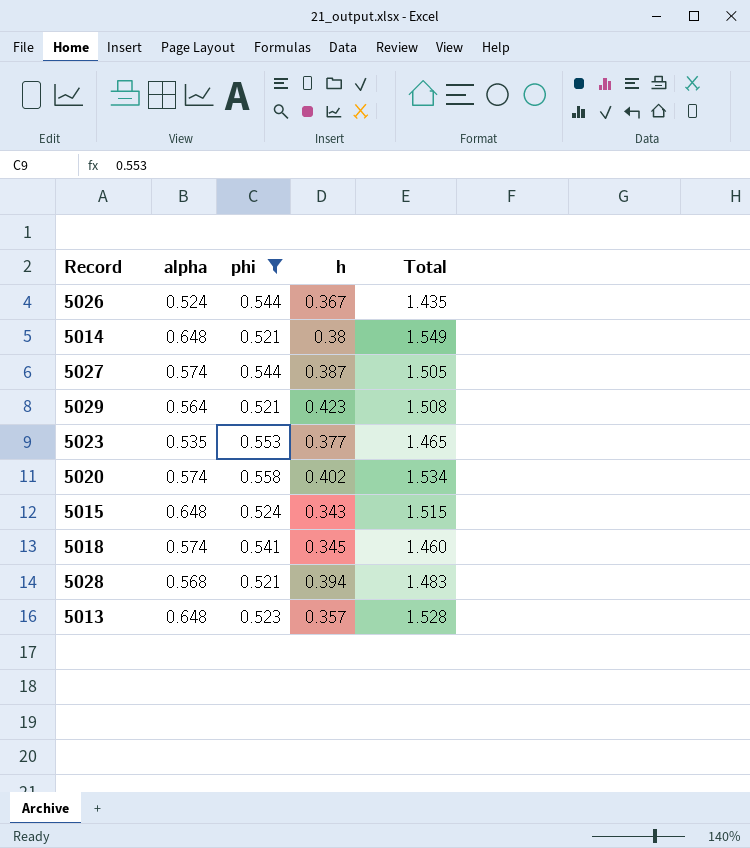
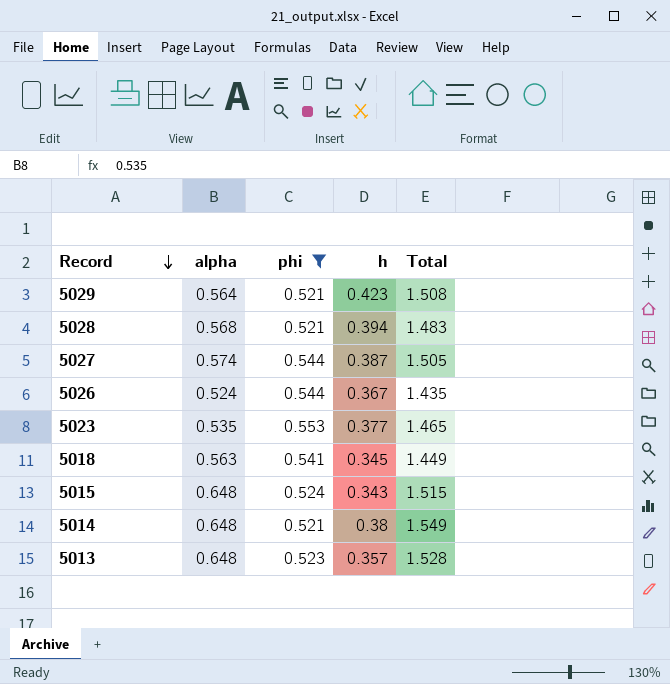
row order: none -> Record descending
row 5020: 0.574 | 0.558 | 0.402 | 1.534 -> none
5018 | alpha: 0.574 -> 0.563
5018 | Total: 1.460 -> 1.449

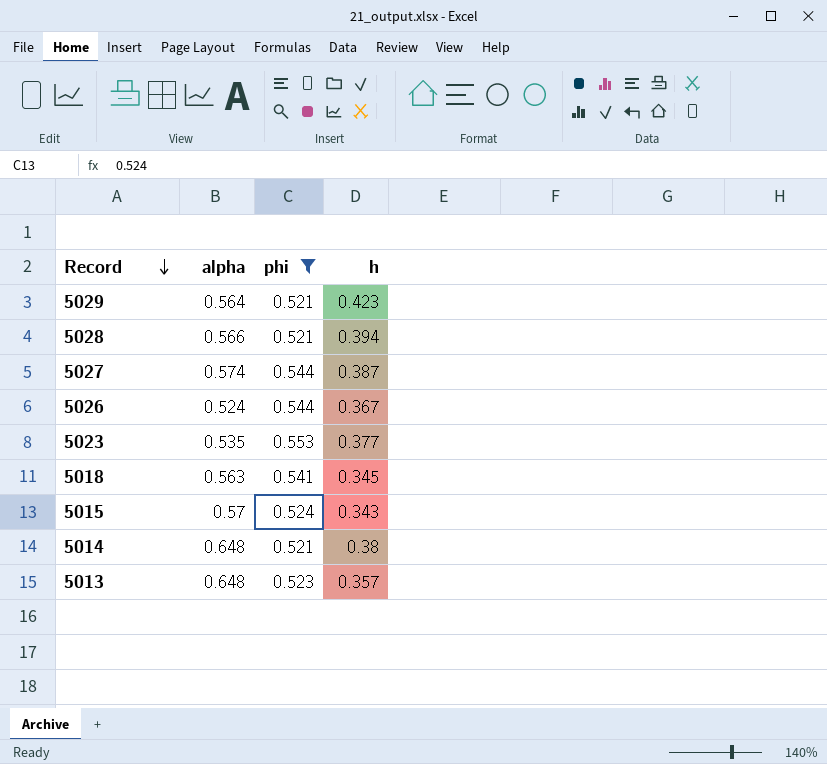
column Total | formula: [alpha] + [phi] + [h] -> none
5028 | alpha: 0.568 -> 0.566
5015 | alpha: 0.648 -> 0.57

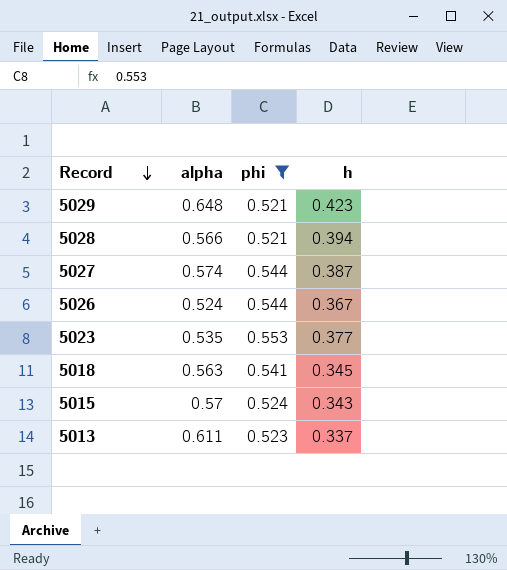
row 5014: 0.648 | 0.521 | 0.38 -> none
5029 | alpha: 0.564 -> 0.648
5013 | alpha: 0.648 -> 0.611
5013 | h: 0.357 -> 0.337

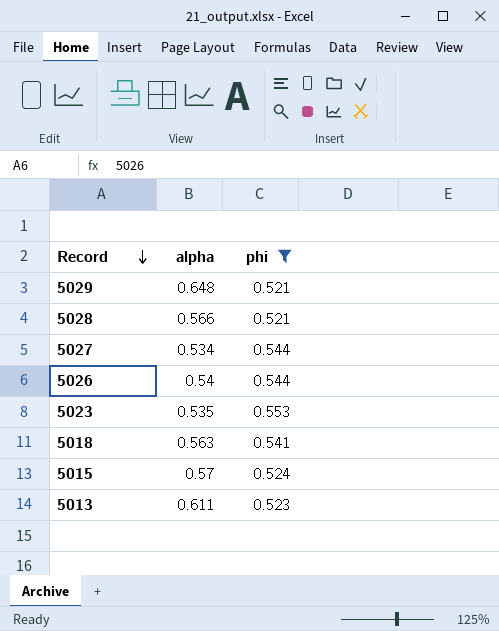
column h | position: 4 -> none
5027 | alpha: 0.574 -> 0.534
5026 | alpha: 0.524 -> 0.54

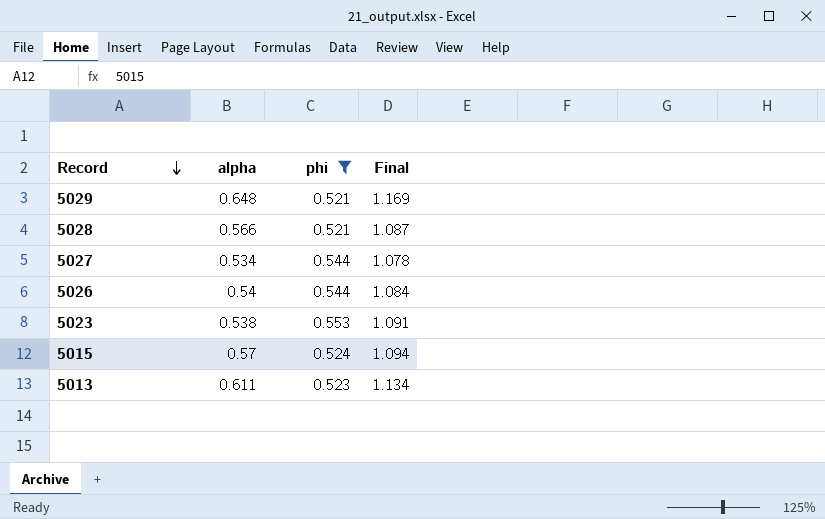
column Final | formula: none -> [alpha] + [phi]
row 5018: 0.563 | 0.541 -> none
5023 | alpha: 0.535 -> 0.538

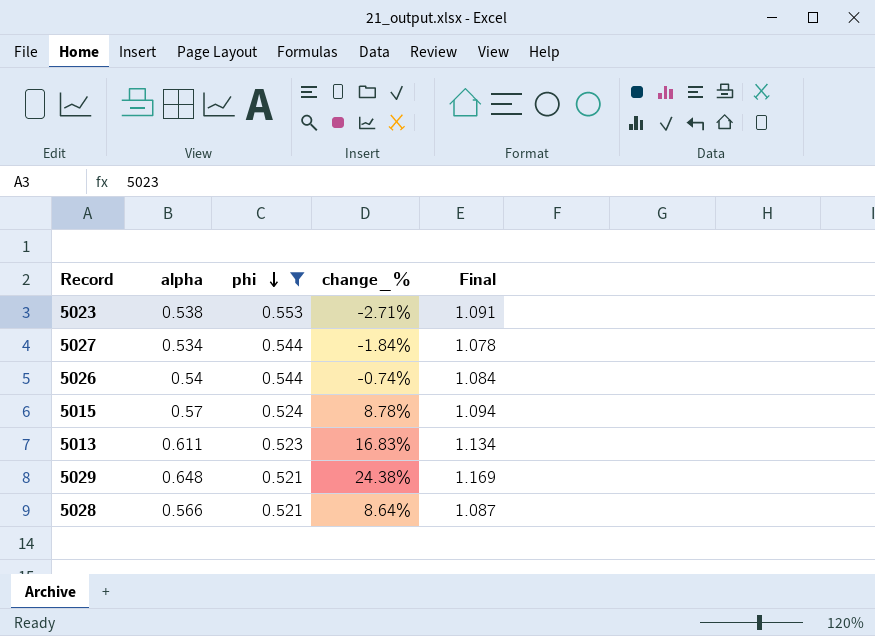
row order: Record descending -> phi descending
column change_% | formula: none -> ([alpha] - [phi]) / [phi]

